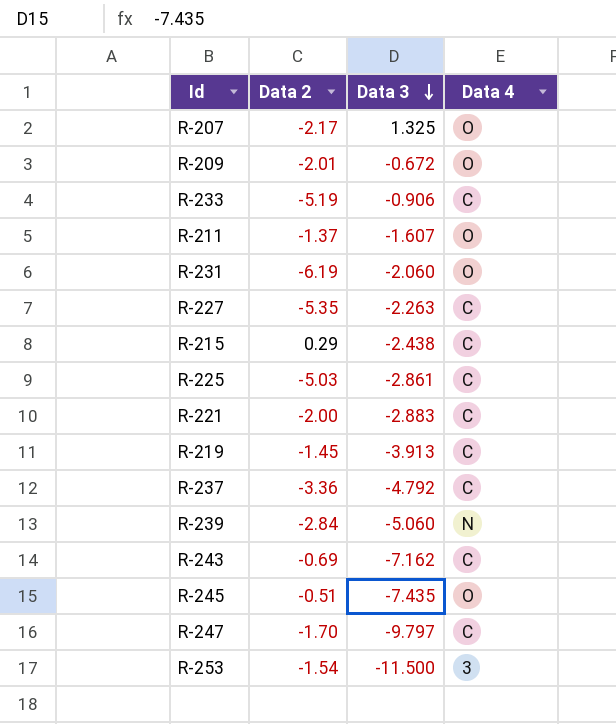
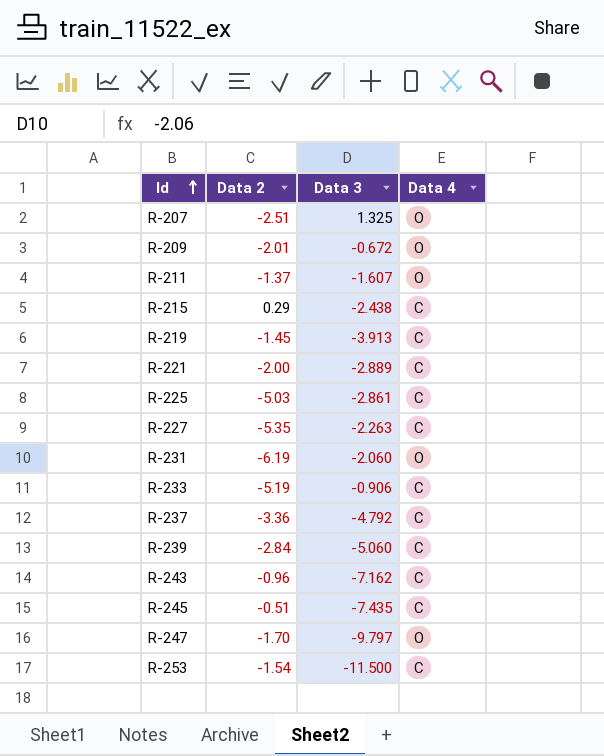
row order: Data 3 descending -> Id ascending
R-207 | Data 2: -2.17 -> -2.51
R-221 | Data 3: -2.883 -> -2.889
R-239 | Data 4: N -> C
R-243 | Data 2: -0.69 -> -0.96
R-245 | Data 4: O -> C
R-247 | Data 4: C -> O
R-253 | Data 4: 3 -> C

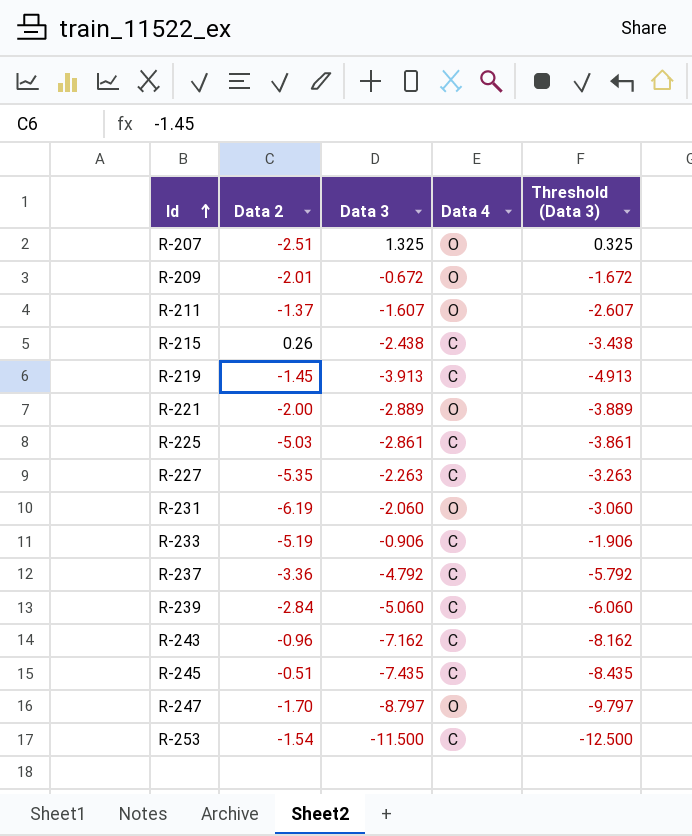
column Threshold (Data 3) | formula: none -> [Data 3] - 1
R-215 | Data 2: 0.29 -> 0.26
R-221 | Data 4: C -> O
R-247 | Data 3: -9.797 -> -8.797

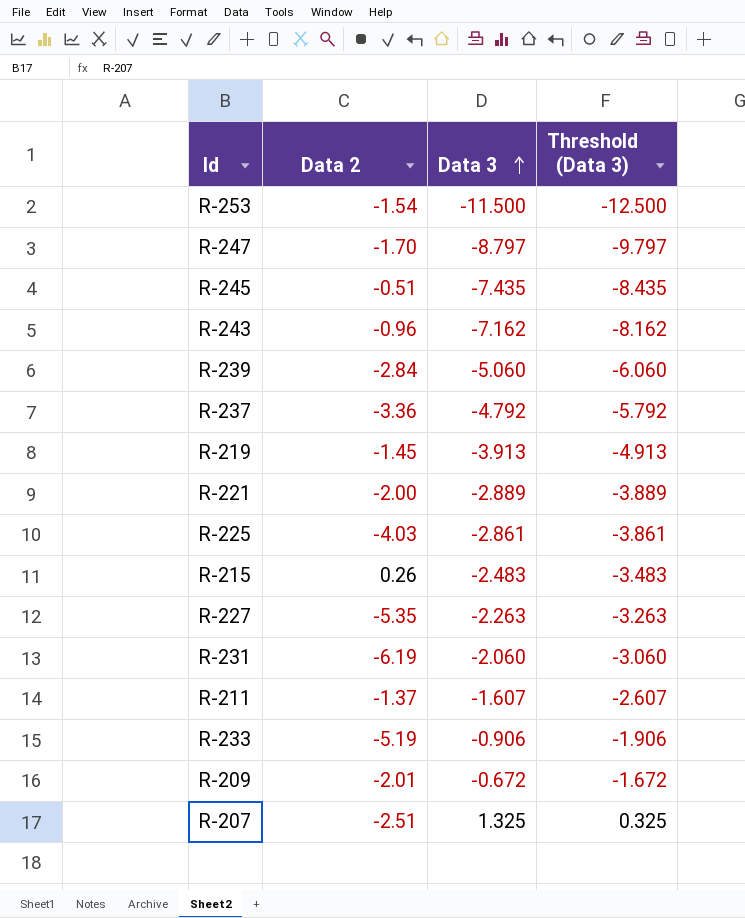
row order: Id ascending -> Data 3 ascending
column Data 4 | position: 4 -> none
R-225 | Data 2: -5.03 -> -4.03
R-215 | Data 3: -2.438 -> -2.483
R-215 | Threshold (Data 3): -3.438 -> -3.483

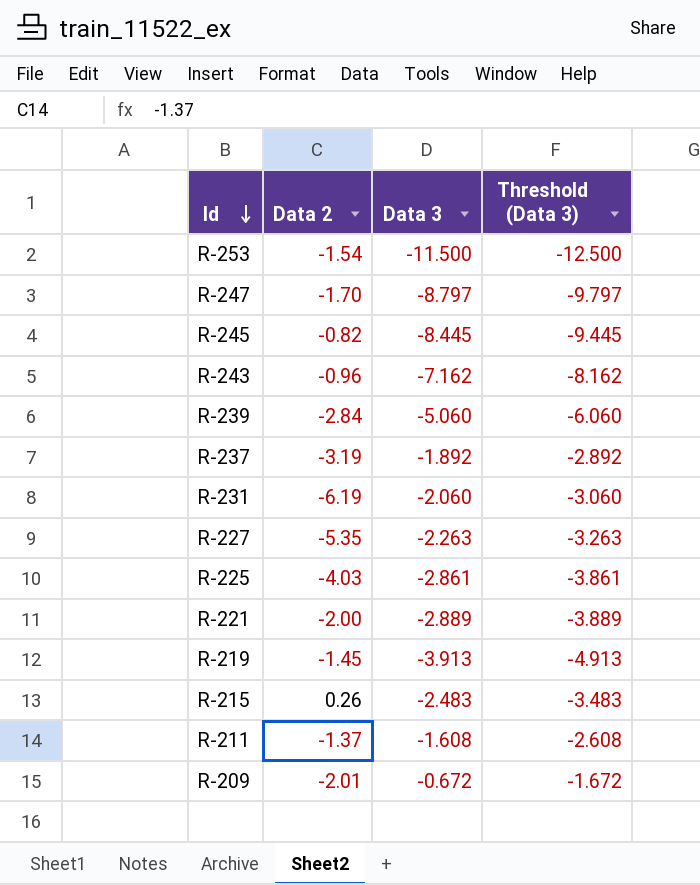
row order: Data 3 ascending -> Id descending
row R-233: -5.19 | -0.906 | -1.906 -> none
row R-207: -2.51 | 1.325 | 0.325 -> none
R-245 | Data 2: -0.51 -> -0.82
R-245 | Data 3: -7.435 -> -8.445
R-245 | Threshold (Data 3): -8.435 -> -9.445
R-237 | Data 2: -3.36 -> -3.19
R-237 | Data 3: -4.792 -> -1.892
R-237 | Threshold (Data 3): -5.792 -> -2.892
R-211 | Data 3: -1.607 -> -1.608
R-211 | Threshold (Data 3): -2.607 -> -2.608

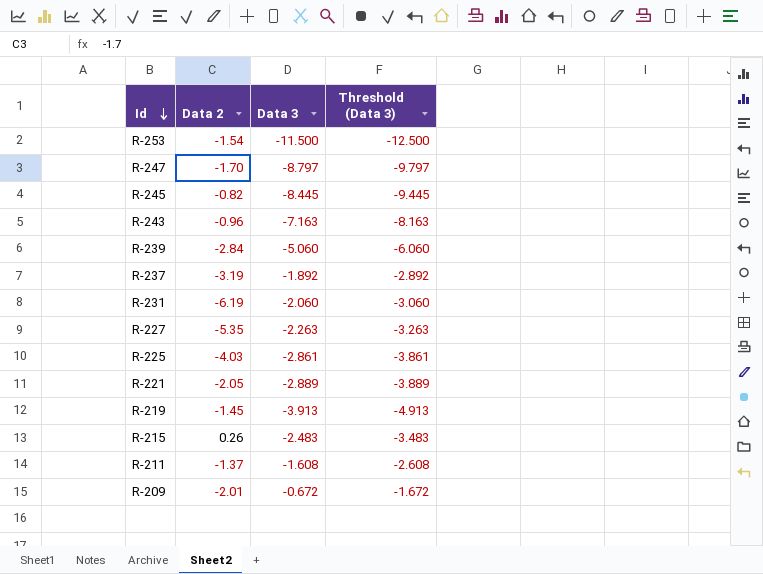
R-243 | Data 3: -7.162 -> -7.163
R-243 | Threshold (Data 3): -8.162 -> -8.163
R-221 | Data 2: -2.00 -> -2.05

